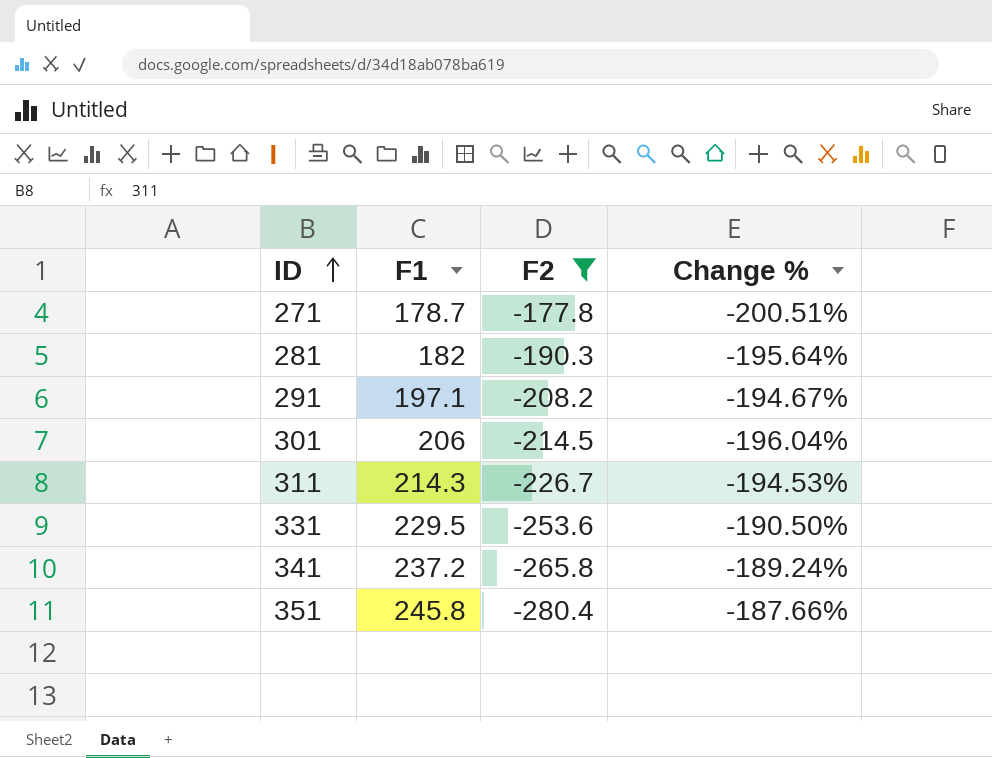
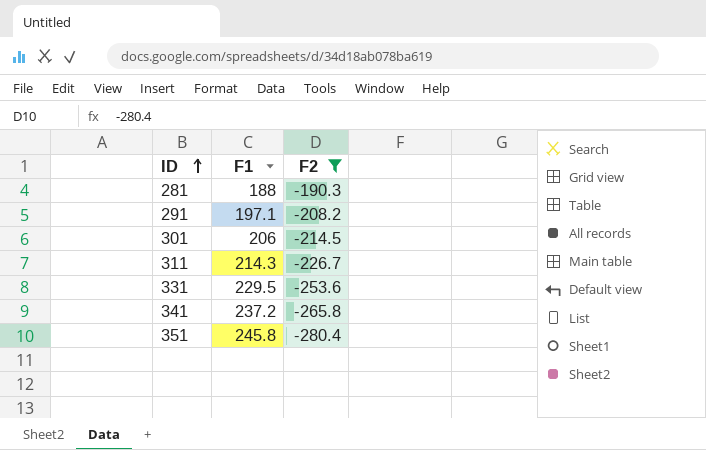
column Change % | formula: ([F1] - [F2]) / [F2] -> none
row 271: 178.7 | -177.8 | -200.51% -> none
281 | F1: 182 -> 188

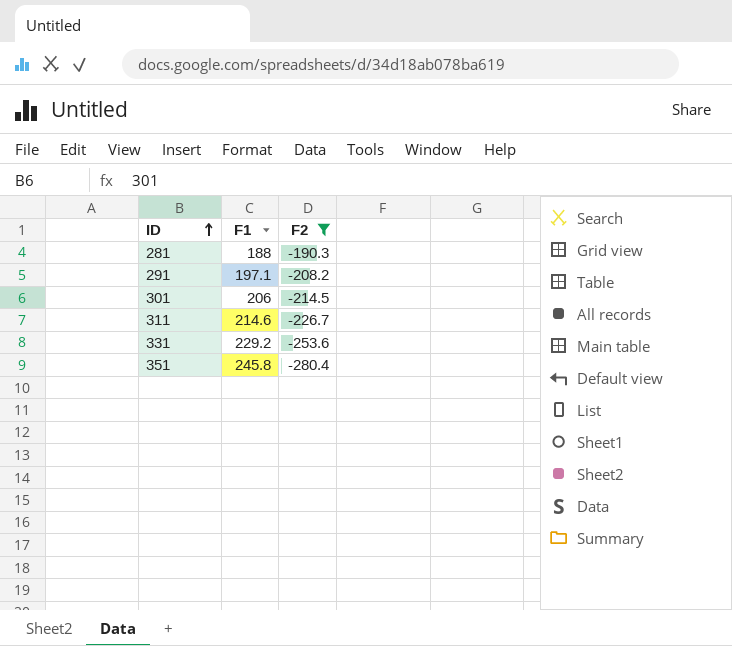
row 341: 237.2 | -265.8 -> none
311 | F1: 214.3 -> 214.6
331 | F1: 229.5 -> 229.2

